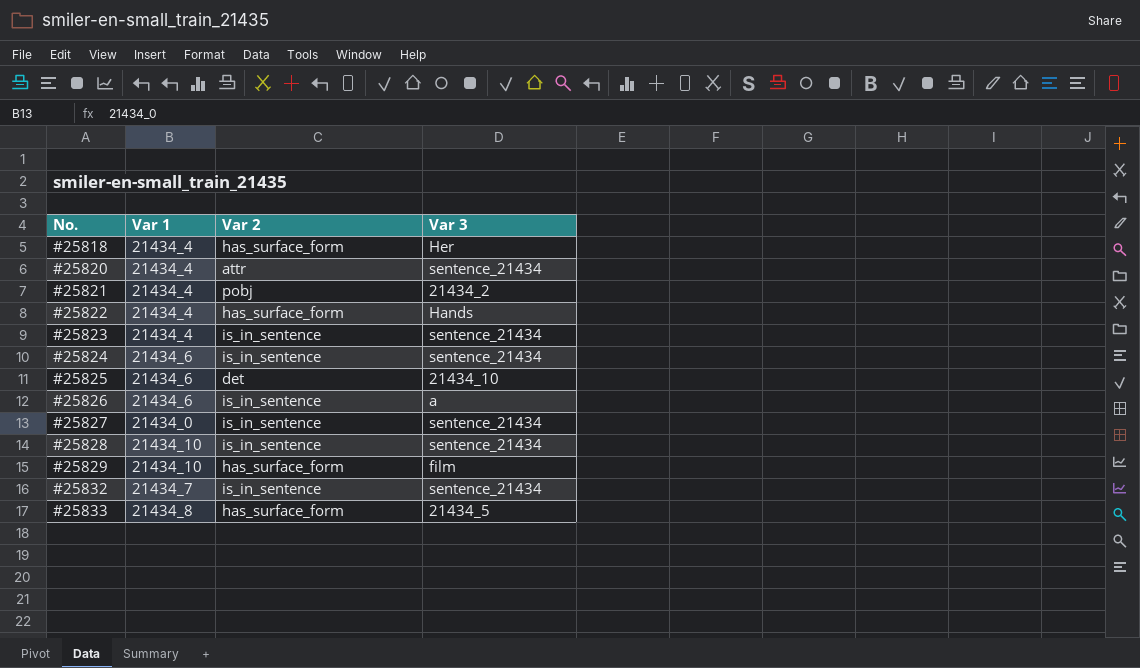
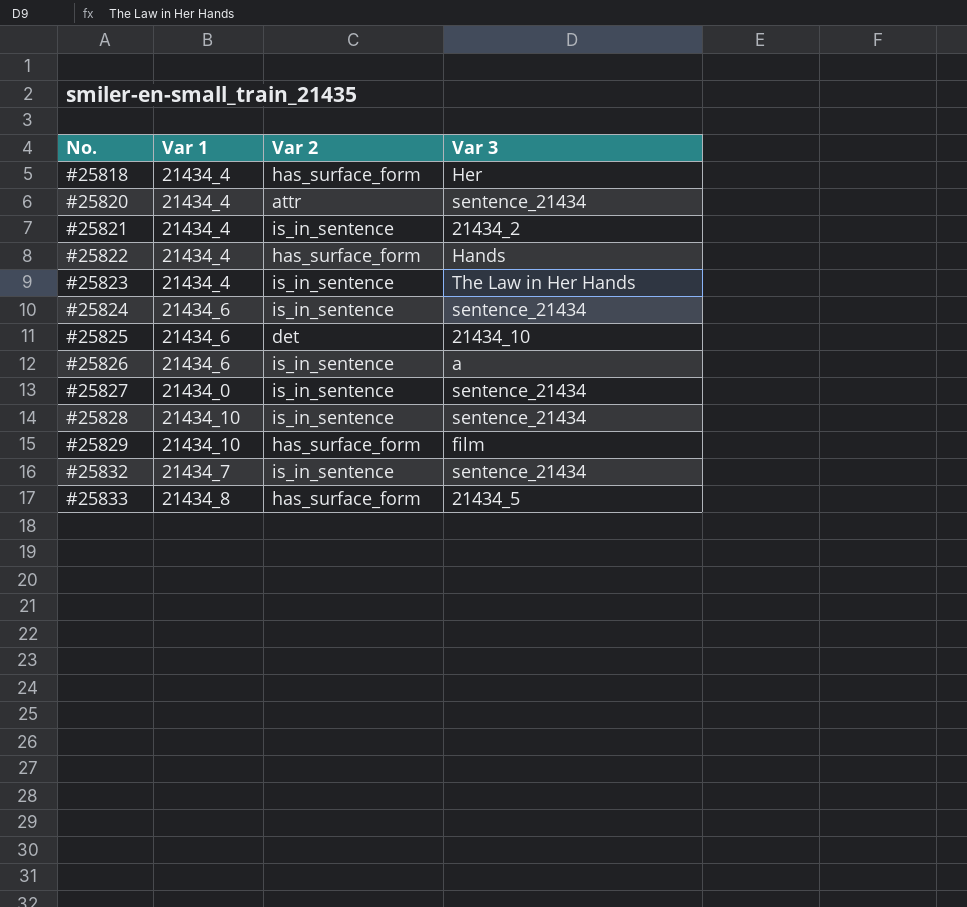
#25821 | Var 2: pobj -> is_in_sentence
#25823 | Var 3: sentence_21434 -> The Law in Her Hands

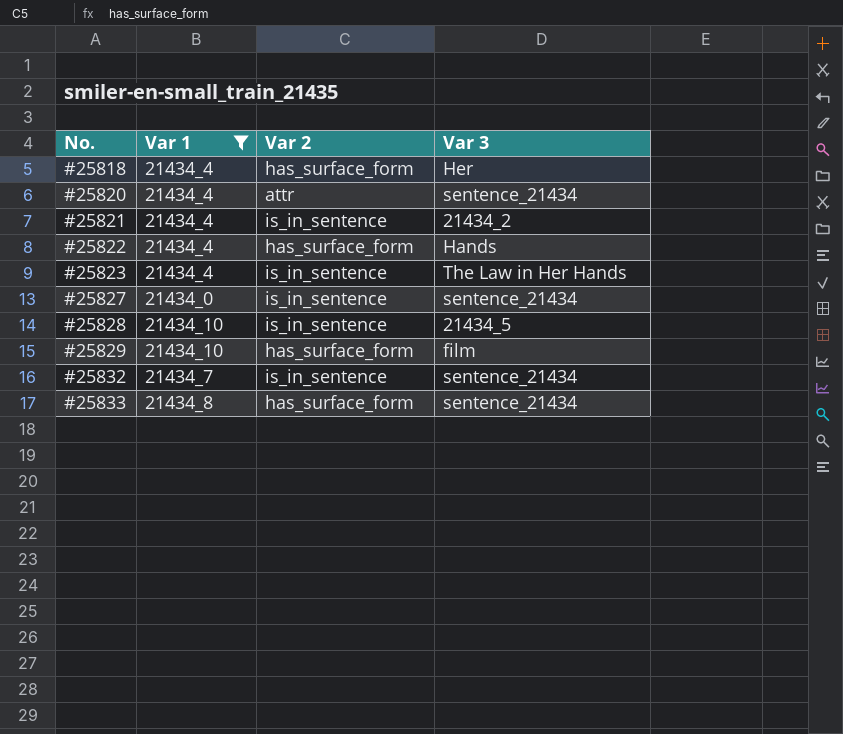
filter: none -> Var 1 != 21434_6
#25828 | Var 3: sentence_21434 -> 21434_5
#25833 | Var 3: 21434_5 -> sentence_21434

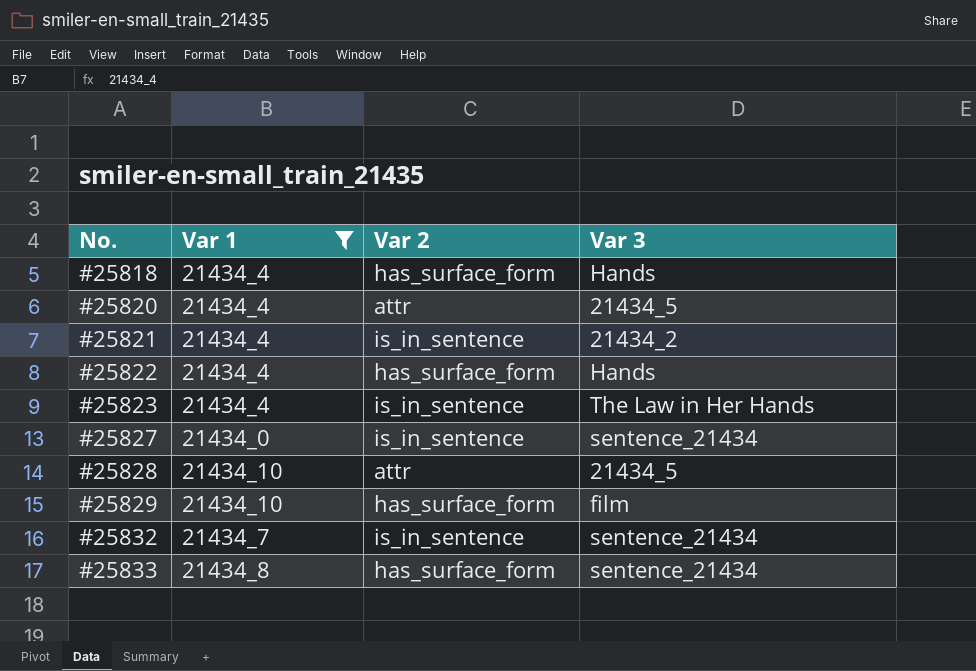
#25818 | Var 3: Her -> Hands
#25820 | Var 3: sentence_21434 -> 21434_5
#25828 | Var 2: is_in_sentence -> attr

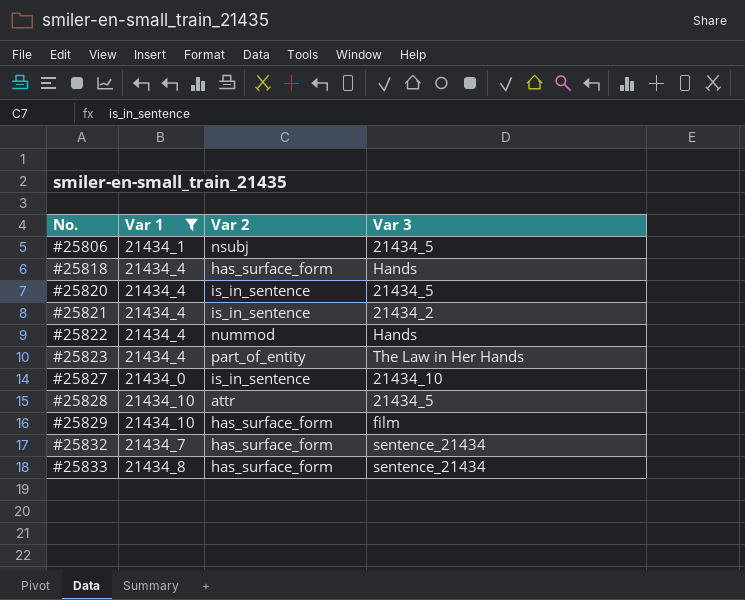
row #25806: none -> 21434_1 | nsubj | 21434_5
#25820 | Var 2: attr -> is_in_sentence
#25822 | Var 2: has_surface_form -> nummod
#25823 | Var 2: is_in_sentence -> part_of_entity
#25827 | Var 3: sentence_21434 -> 21434_10
#25832 | Var 2: is_in_sentence -> has_surface_form

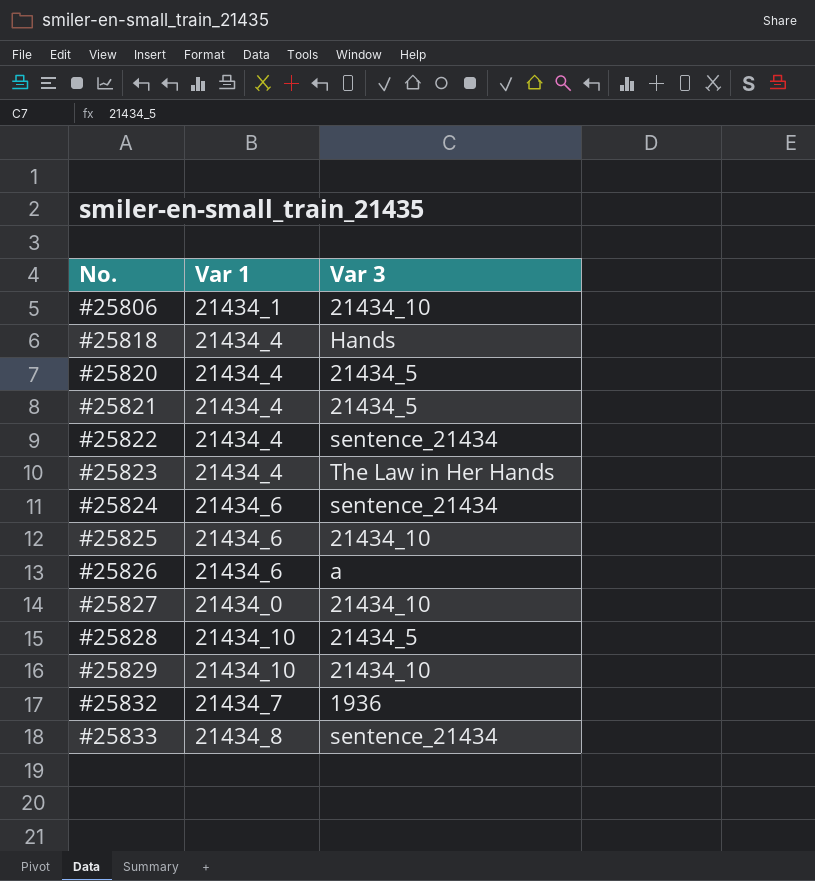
filter: Var 1 != 21434_6 -> none
column Var 2 | position: 3 -> none
#25806 | Var 3: 21434_5 -> 21434_10
#25821 | Var 3: 21434_2 -> 21434_5
#25822 | Var 3: Hands -> sentence_21434
#25829 | Var 3: film -> 21434_10
#25832 | Var 3: sentence_21434 -> 1936

